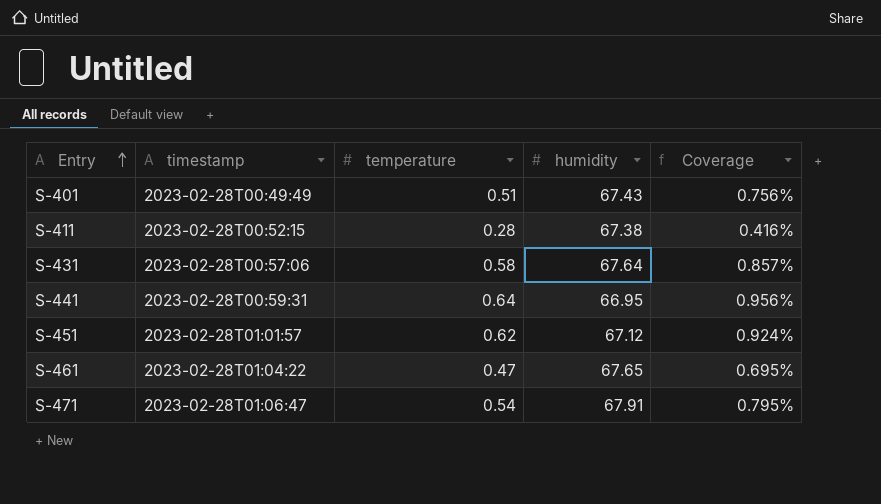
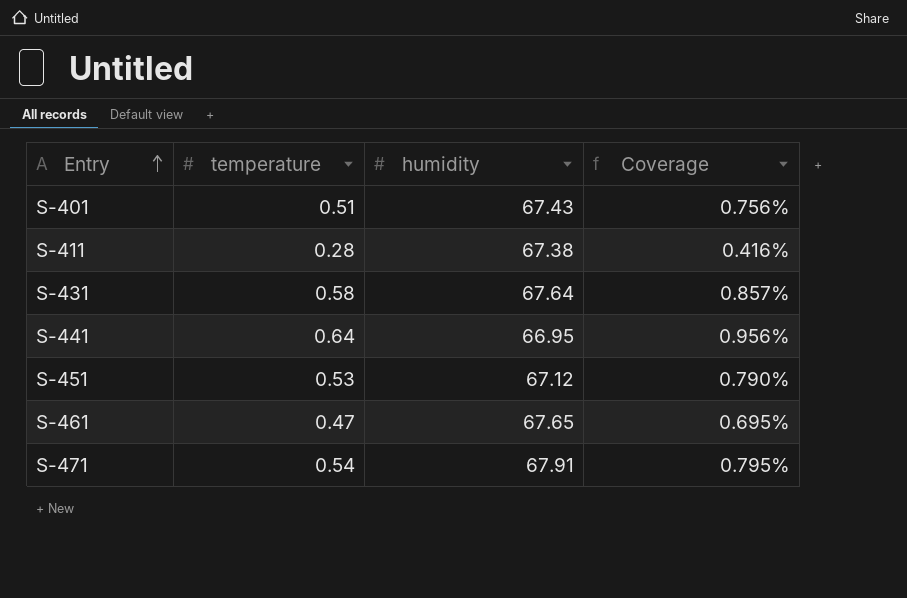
column timestamp | position: 2 -> none
S-451 | temperature: 0.62 -> 0.53
S-451 | Coverage: 0.924% -> 0.790%

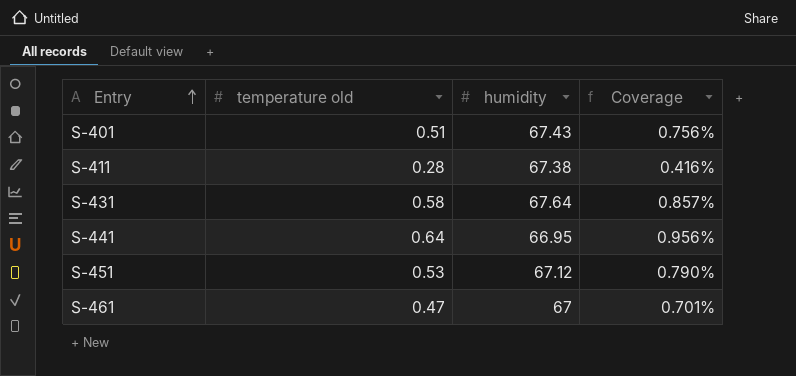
column name: temperature -> temperature old
row S-471: 0.54 | 67.91 | 0.795% -> none
S-461 | humidity: 67.65 -> 67
S-461 | Coverage: 0.695% -> 0.701%

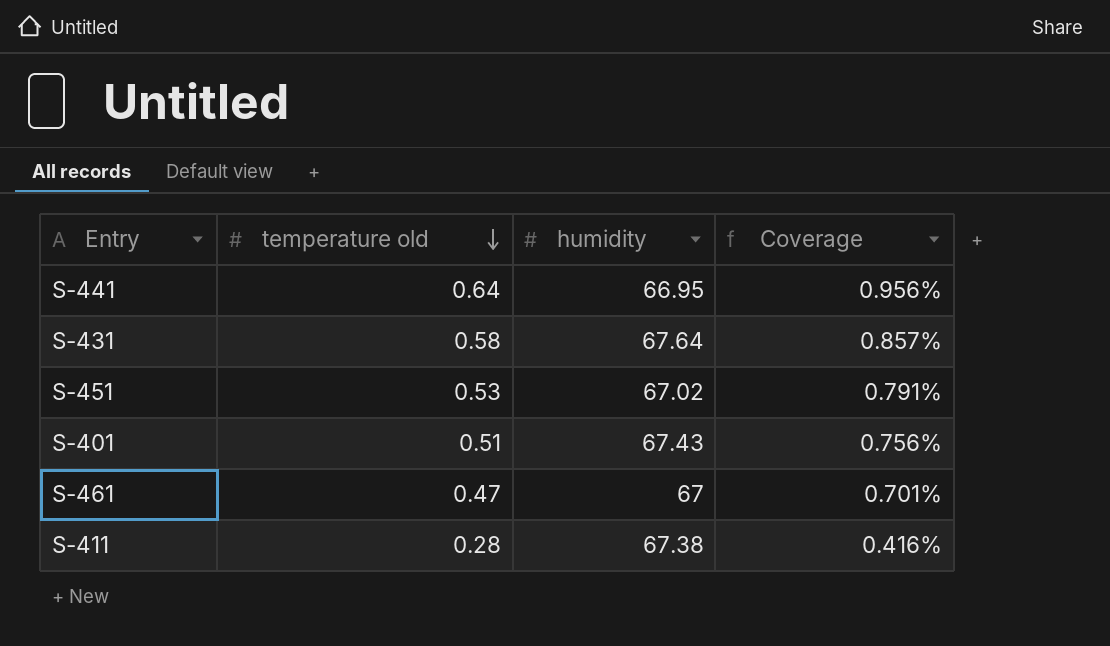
row order: Entry ascending -> temperature old descending
S-451 | humidity: 67.12 -> 67.02
S-451 | Coverage: 0.790% -> 0.791%

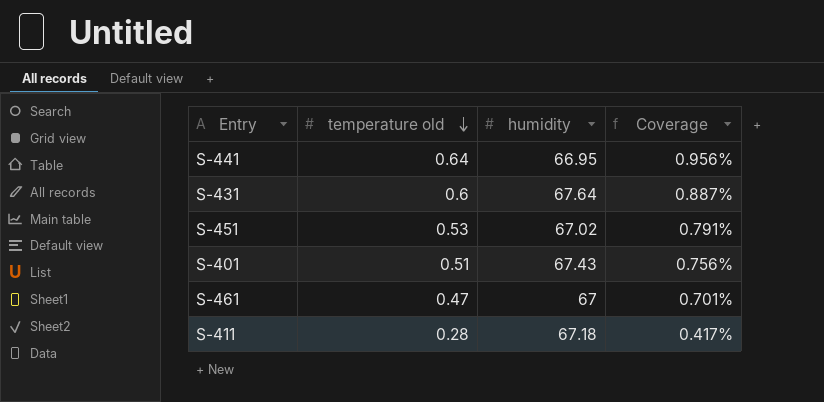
S-431 | temperature old: 0.58 -> 0.6
S-431 | Coverage: 0.857% -> 0.887%
S-411 | humidity: 67.38 -> 67.18
S-411 | Coverage: 0.416% -> 0.417%

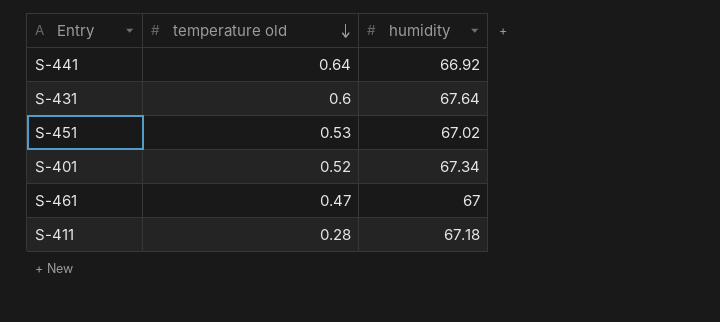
column Coverage | formula: [temperature old] / [humidity] -> none
S-441 | humidity: 66.95 -> 66.92
S-401 | temperature old: 0.51 -> 0.52
S-401 | humidity: 67.43 -> 67.34

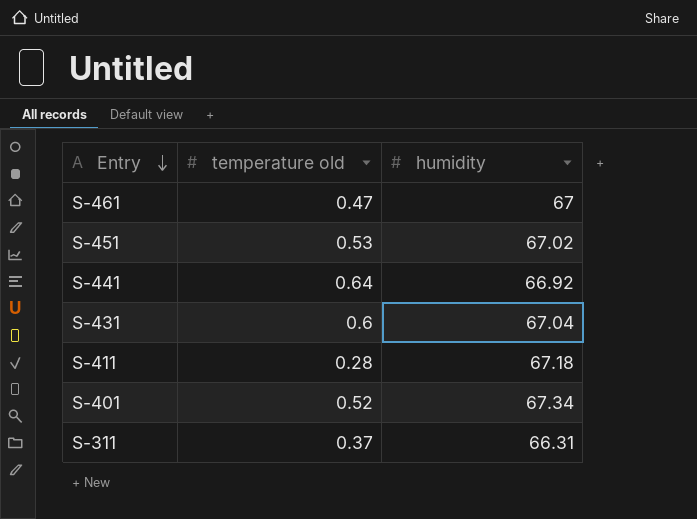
row order: temperature old descending -> Entry descending
S-431 | humidity: 67.64 -> 67.04
row S-311: none -> 0.37 | 66.31

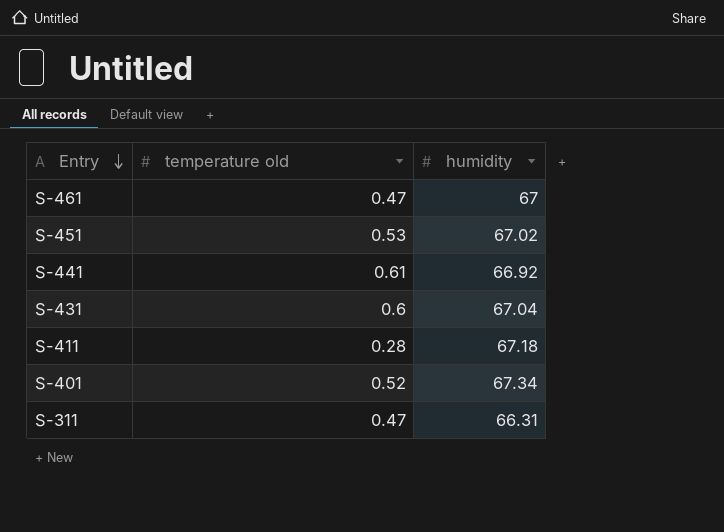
S-441 | temperature old: 0.64 -> 0.61
S-311 | temperature old: 0.37 -> 0.47

